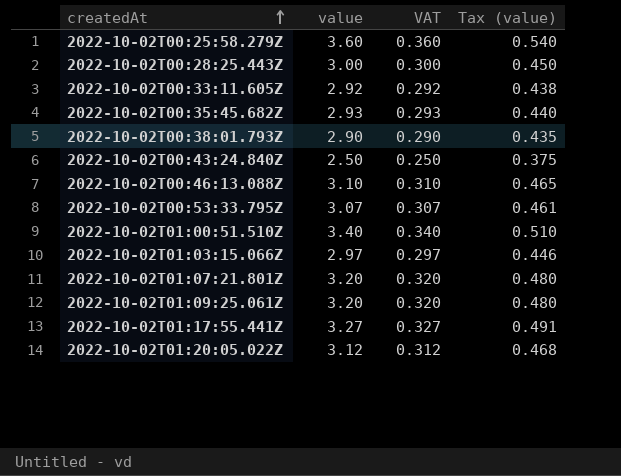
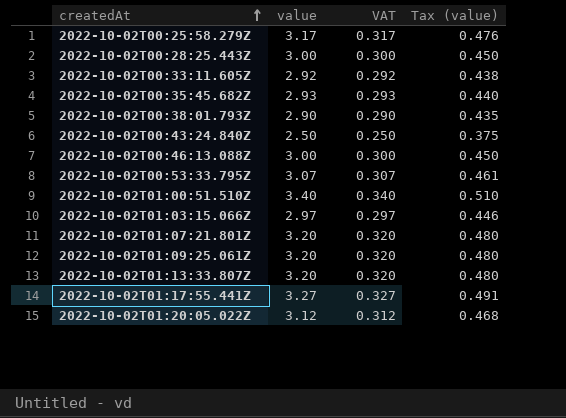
2022-10-02T00:25:58.279Z | value: 3.60 -> 3.17
2022-10-02T00:25:58.279Z | VAT: 0.360 -> 0.317
2022-10-02T00:25:58.279Z | Tax (value): 0.540 -> 0.476
2022-10-02T00:46:13.088Z | value: 3.10 -> 3.00
2022-10-02T00:46:13.088Z | VAT: 0.310 -> 0.300
2022-10-02T00:46:13.088Z | Tax (value): 0.465 -> 0.450
row 2022-10-02T01:13:33.807Z: none -> 3.20 | 0.320 | 0.480

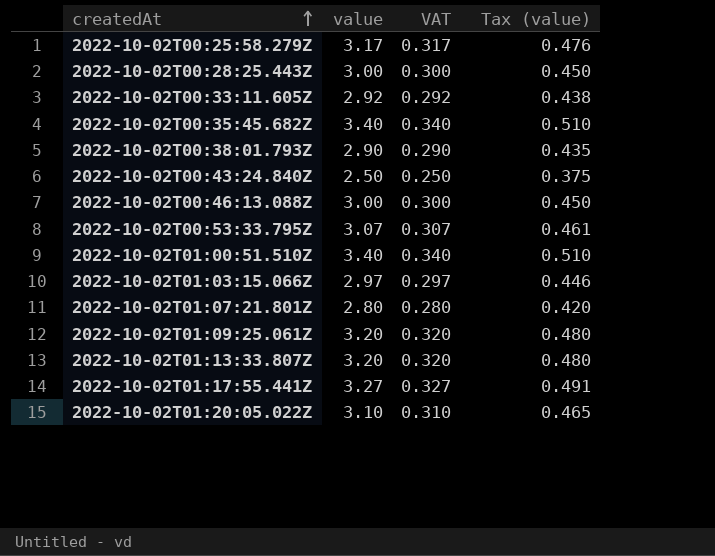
2022-10-02T00:35:45.682Z | value: 2.93 -> 3.40
2022-10-02T00:35:45.682Z | VAT: 0.293 -> 0.340
2022-10-02T00:35:45.682Z | Tax (value): 0.440 -> 0.510
2022-10-02T01:07:21.801Z | value: 3.20 -> 2.80
2022-10-02T01:07:21.801Z | VAT: 0.320 -> 0.280
2022-10-02T01:07:21.801Z | Tax (value): 0.480 -> 0.420
2022-10-02T01:20:05.022Z | value: 3.12 -> 3.10
2022-10-02T01:20:05.022Z | VAT: 0.312 -> 0.310
2022-10-02T01:20:05.022Z | Tax (value): 0.468 -> 0.465

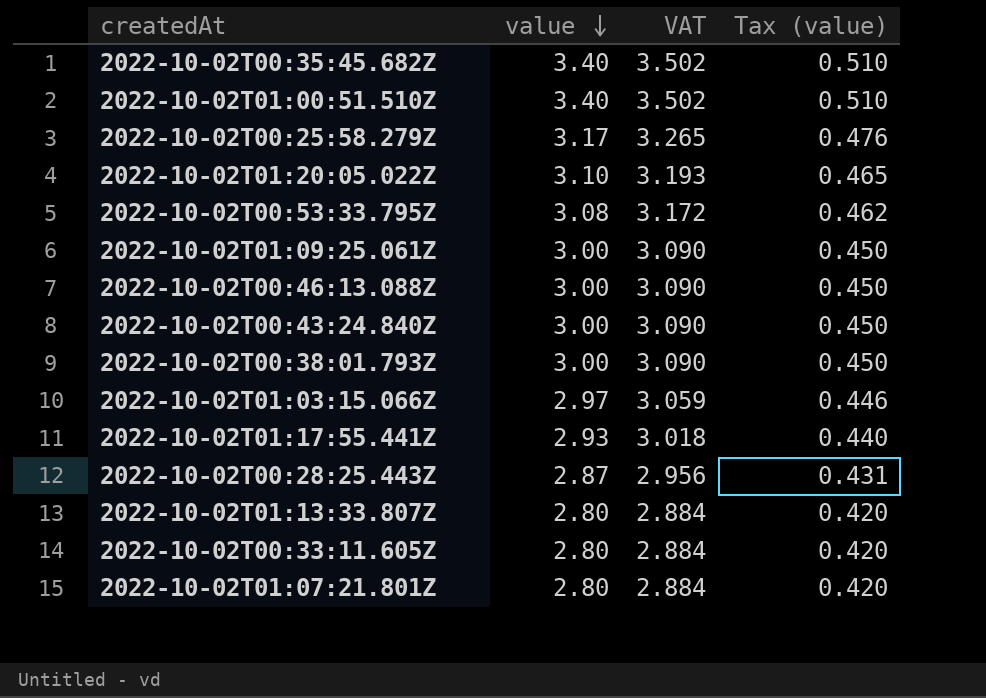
row order: createdAt ascending -> value descending
column VAT | formula: [value] * 0.1 -> [value] * 1.03
2022-10-02T00:53:33.795Z | value: 3.07 -> 3.08
2022-10-02T00:53:33.795Z | Tax (value): 0.461 -> 0.462
2022-10-02T01:09:25.061Z | value: 3.20 -> 3.00
2022-10-02T01:09:25.061Z | Tax (value): 0.480 -> 0.450
2022-10-02T00:43:24.840Z | value: 2.50 -> 3.00
2022-10-02T00:43:24.840Z | Tax (value): 0.375 -> 0.450
2022-10-02T00:38:01.793Z | value: 2.90 -> 3.00
2022-10-02T00:38:01.793Z | Tax (value): 0.435 -> 0.450
2022-10-02T01:17:55.441Z | value: 3.27 -> 2.93
2022-10-02T01:17:55.441Z | Tax (value): 0.491 -> 0.440
2022-10-02T00:28:25.443Z | value: 3.00 -> 2.87
2022-10-02T00:28:25.443Z | Tax (value): 0.450 -> 0.431
2022-10-02T01:13:33.807Z | value: 3.20 -> 2.80
2022-10-02T01:13:33.807Z | Tax (value): 0.480 -> 0.420
2022-10-02T00:33:11.605Z | value: 2.92 -> 2.80
2022-10-02T00:33:11.605Z | Tax (value): 0.438 -> 0.420

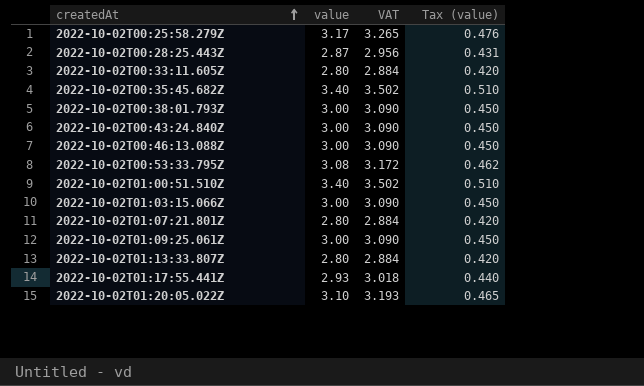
row order: value descending -> createdAt ascending
2022-10-02T01:03:15.066Z | value: 2.97 -> 3.00
2022-10-02T01:03:15.066Z | VAT: 3.059 -> 3.090
2022-10-02T01:03:15.066Z | Tax (value): 0.446 -> 0.450

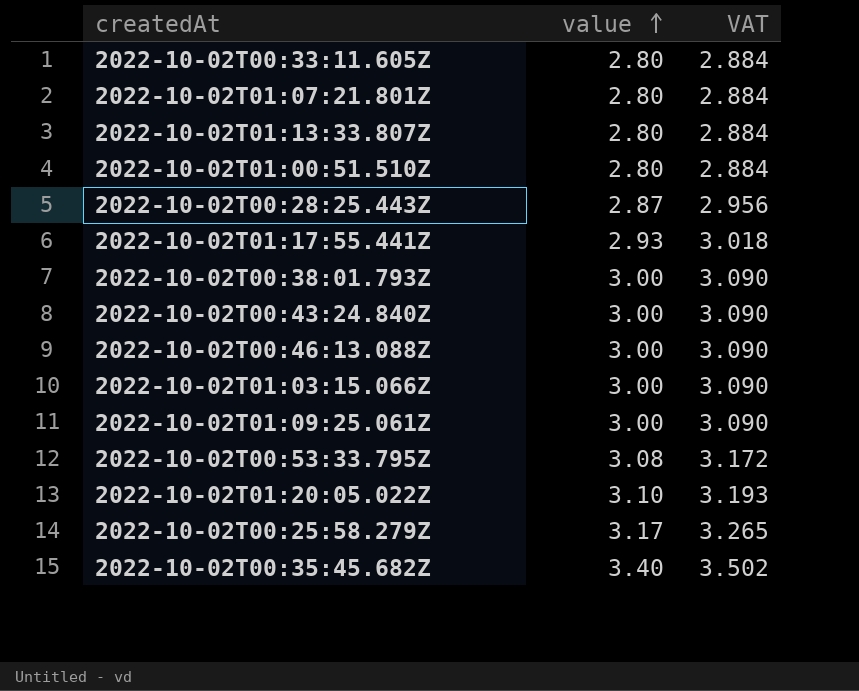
row order: createdAt ascending -> value ascending
column Tax (value) | formula: [value] * 0.15 -> none
2022-10-02T01:00:51.510Z | value: 3.40 -> 2.80
2022-10-02T01:00:51.510Z | VAT: 3.502 -> 2.884

